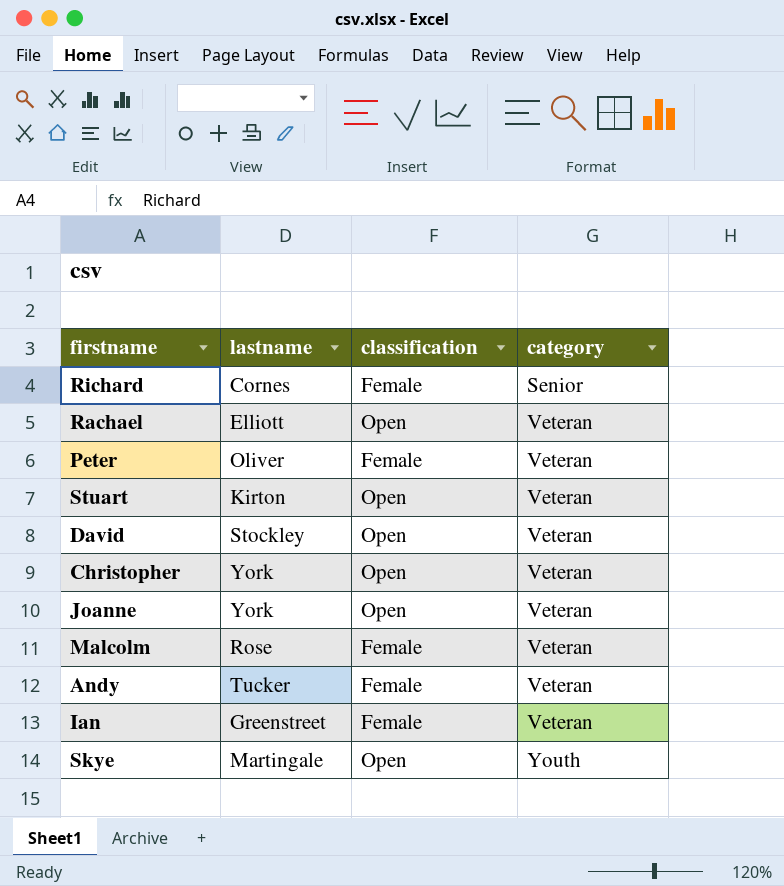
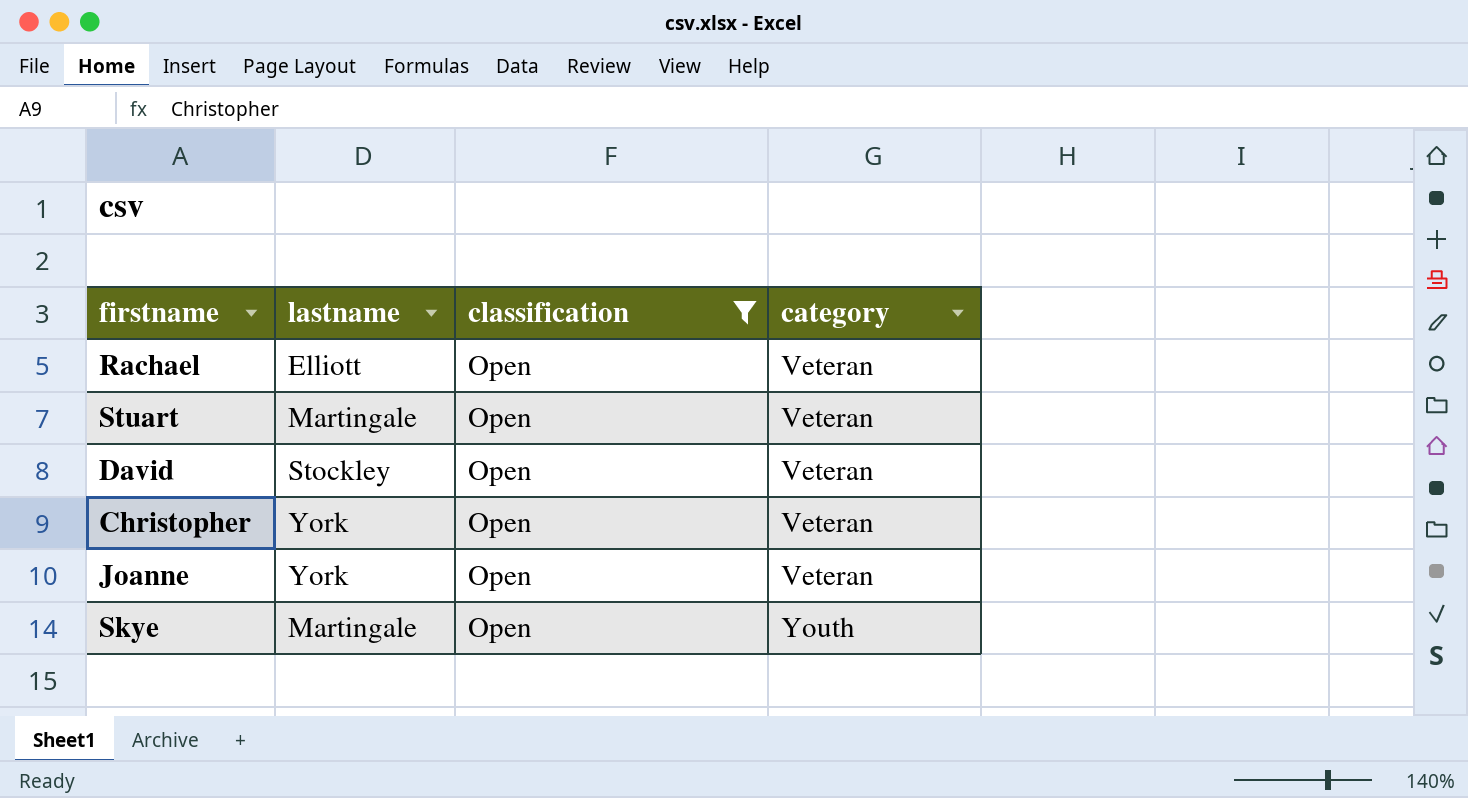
filter: none -> classification = Open
Stuart | lastname: Kirton -> Martingale

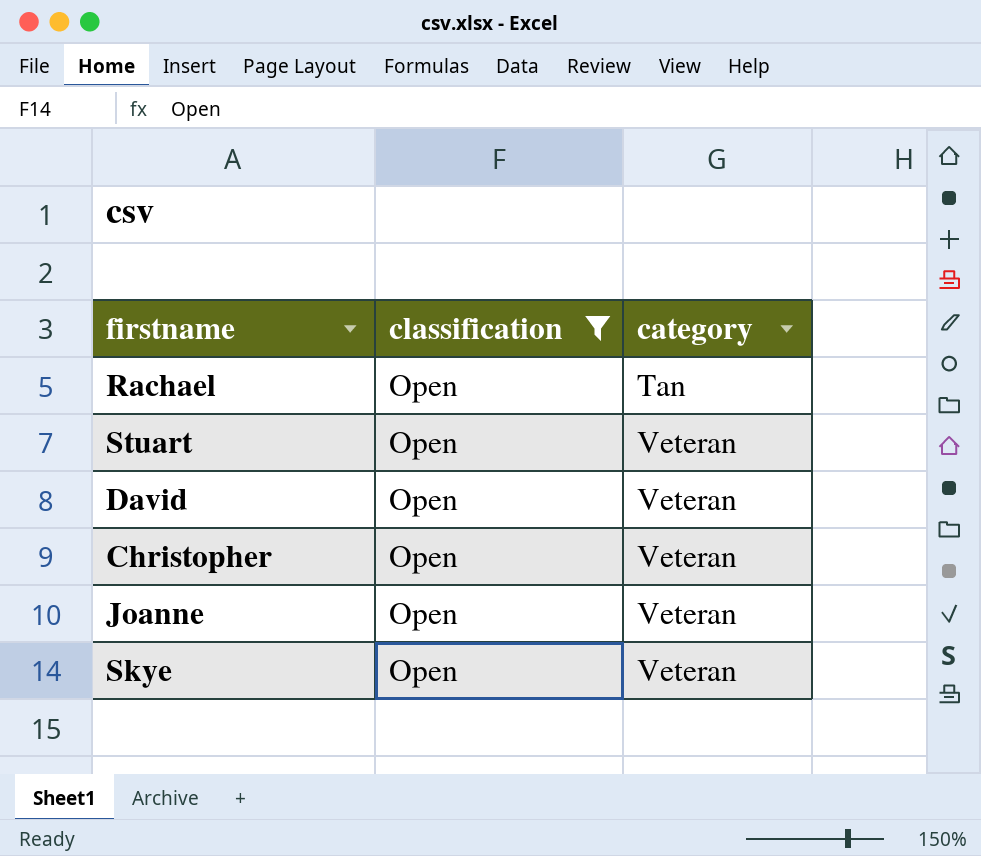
column lastname | position: 2 -> none
Rachael | category: Veteran -> Tan
Skye | category: Youth -> Veteran

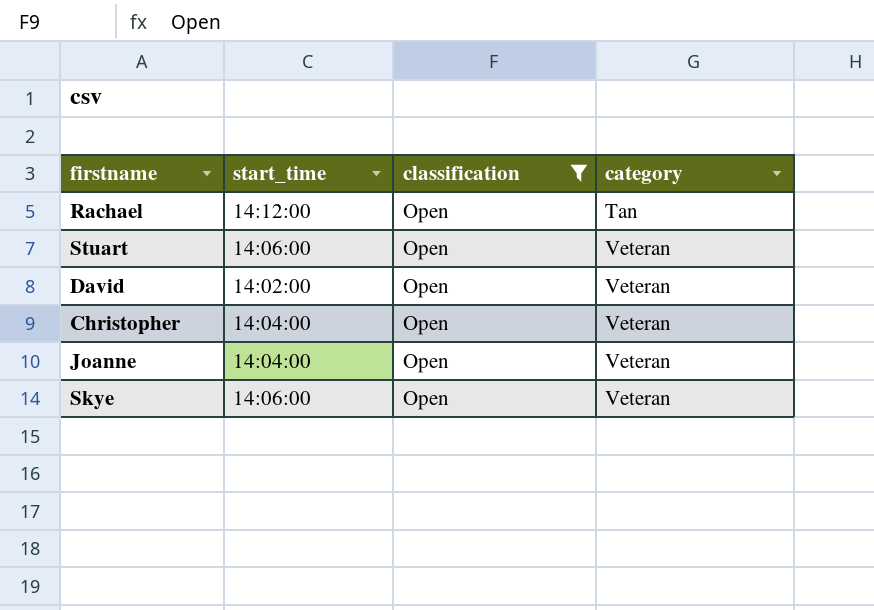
column start_time | position: none -> 2

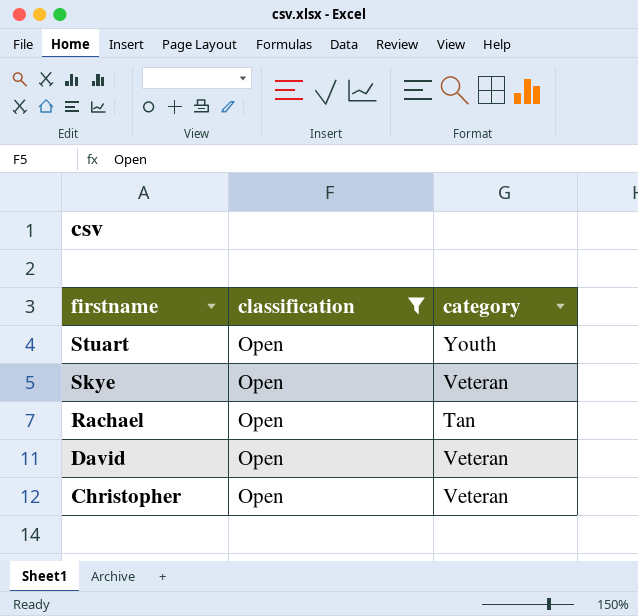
row order: category ascending -> firstname descending
column start_time | position: 2 -> none
row Joanne: 14:04:00 | Open | Veteran -> none
Stuart | category: Veteran -> Youth

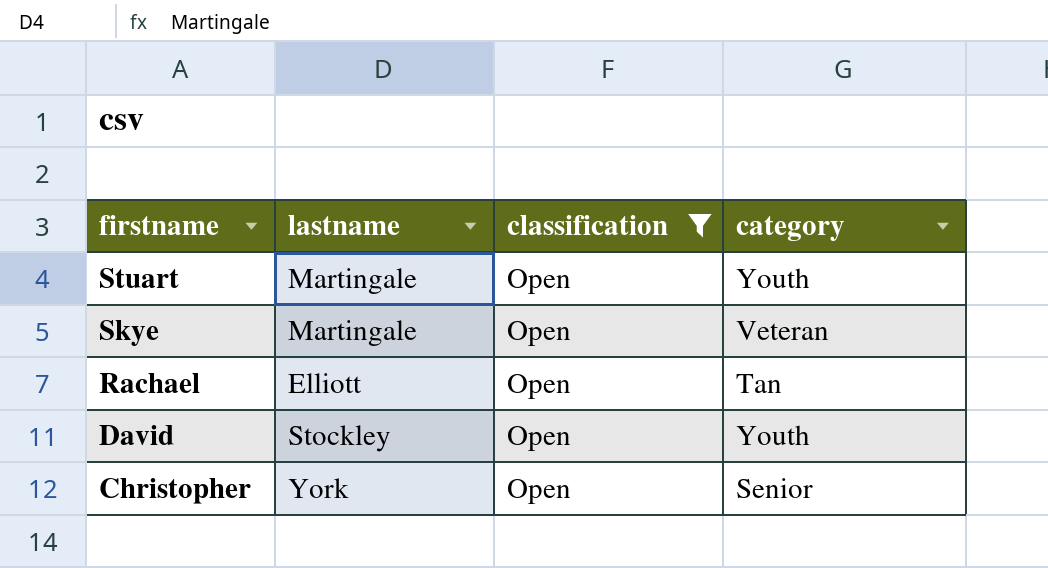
column lastname | position: none -> 2
David | category: Veteran -> Youth
Christopher | category: Veteran -> Senior

